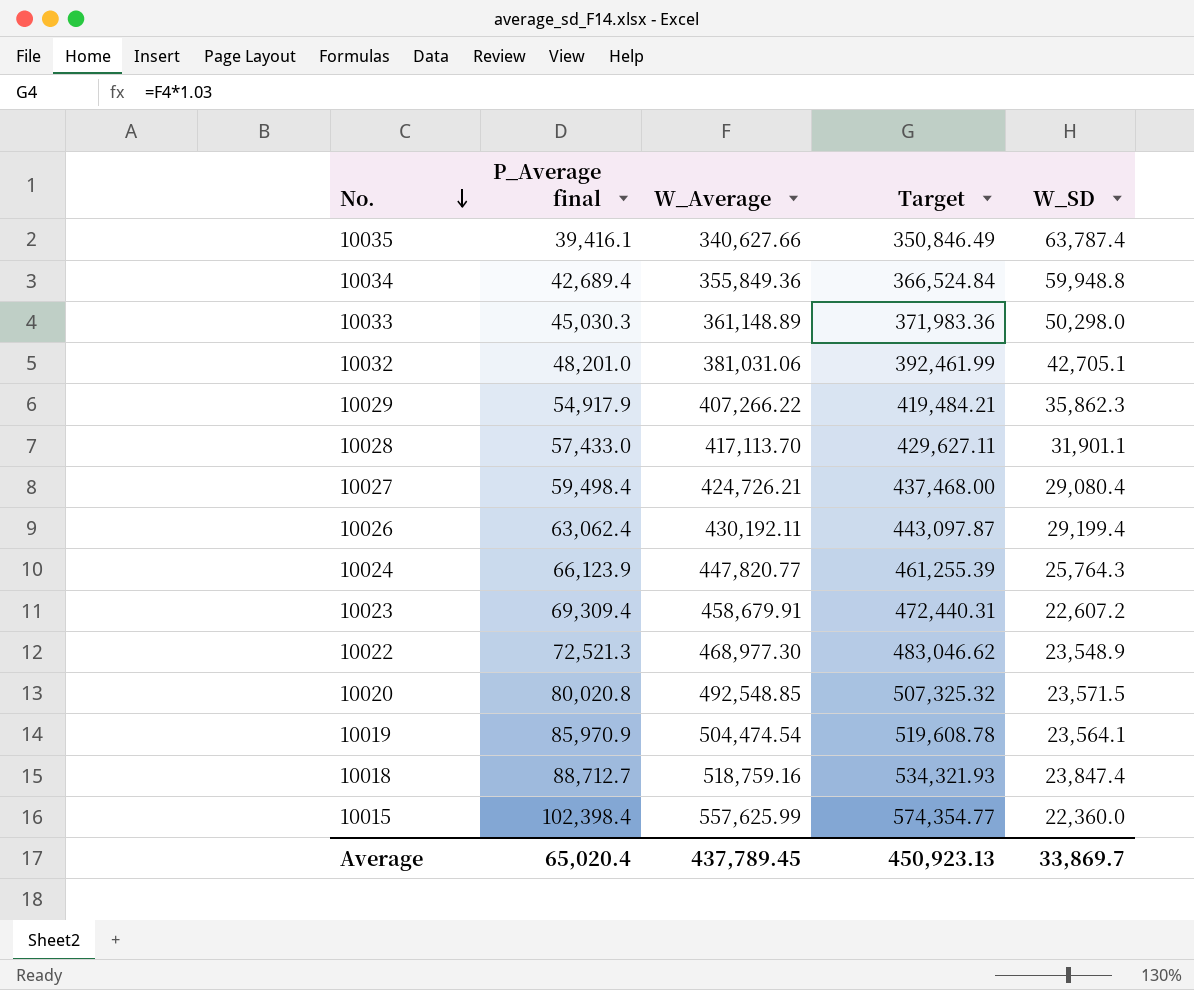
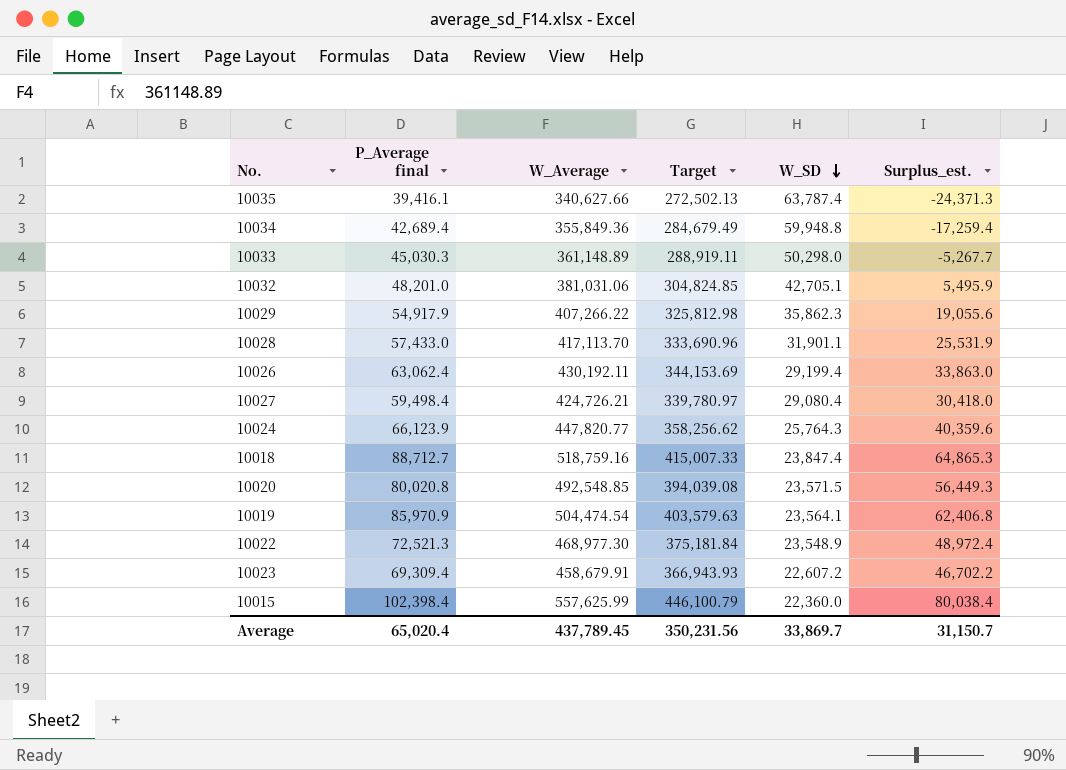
row order: No. descending -> W_SD descending
column Target | formula: [W_Average] * 1.03 -> [W_Average] * 0.8
column Surplus_est. | formula: none -> [P_Average final] - [W_SD]
Average | Target: 450,923.13 -> 350,231.56

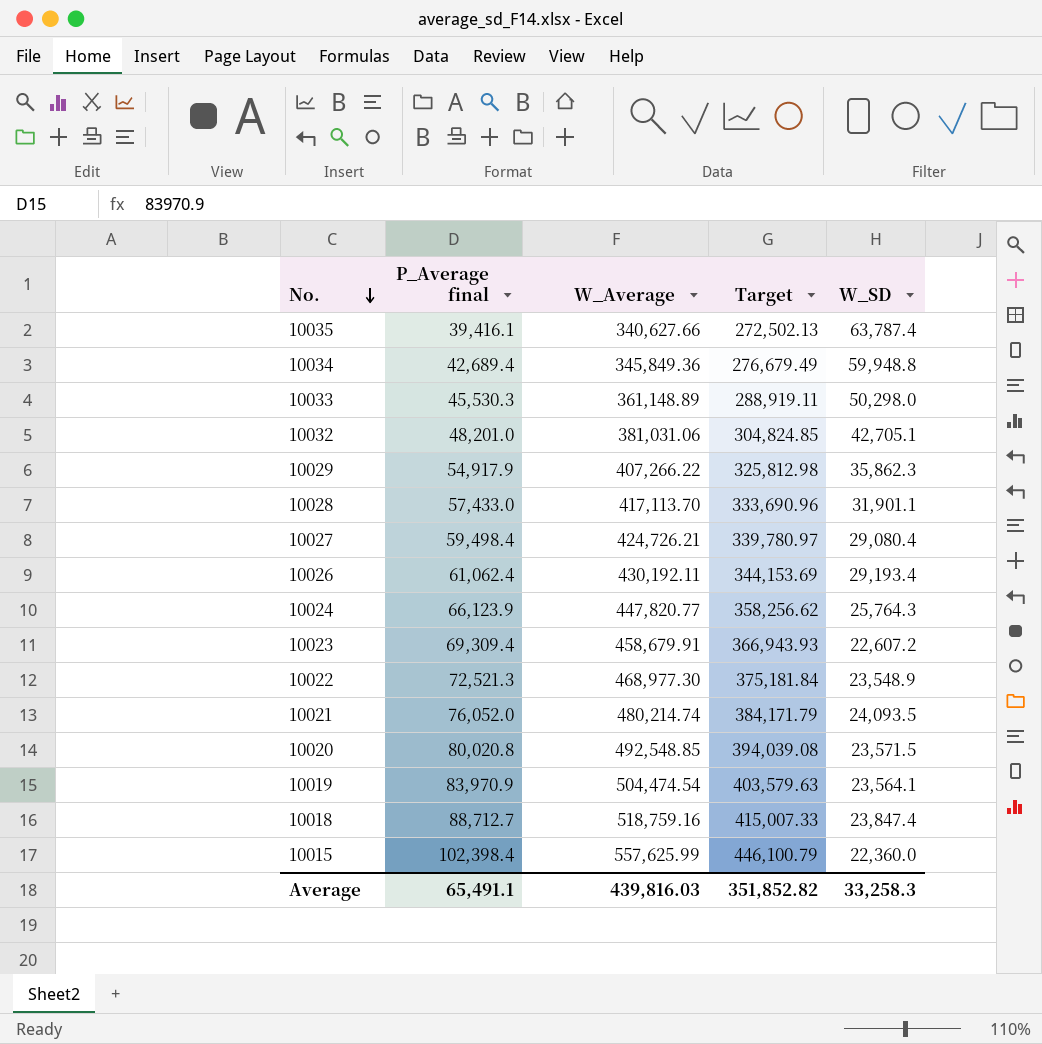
row order: W_SD descending -> No. descending
column Surplus_est. | formula: [P_Average final] - [W_SD] -> none
10034 | W_Average: 355,849.36 -> 345,849.36
10034 | Target: 284,679.49 -> 276,679.49
10033 | P_Average final: 45,030.3 -> 45,530.3
10026 | P_Average final: 63,062.4 -> 61,062.4
10026 | W_SD: 29,199.4 -> 29,193.4
row 10021: none -> 76,052.0 | 480,214.74 | 384,171.79 | 24,093.5
10019 | P_Average final: 85,970.9 -> 83,970.9
Average | P_Average final: 65,020.4 -> 65,491.1
Average | W_Average: 437,789.45 -> 439,816.03
Average | Target: 350,231.56 -> 351,852.82
Average | W_SD: 33,869.7 -> 33,258.3

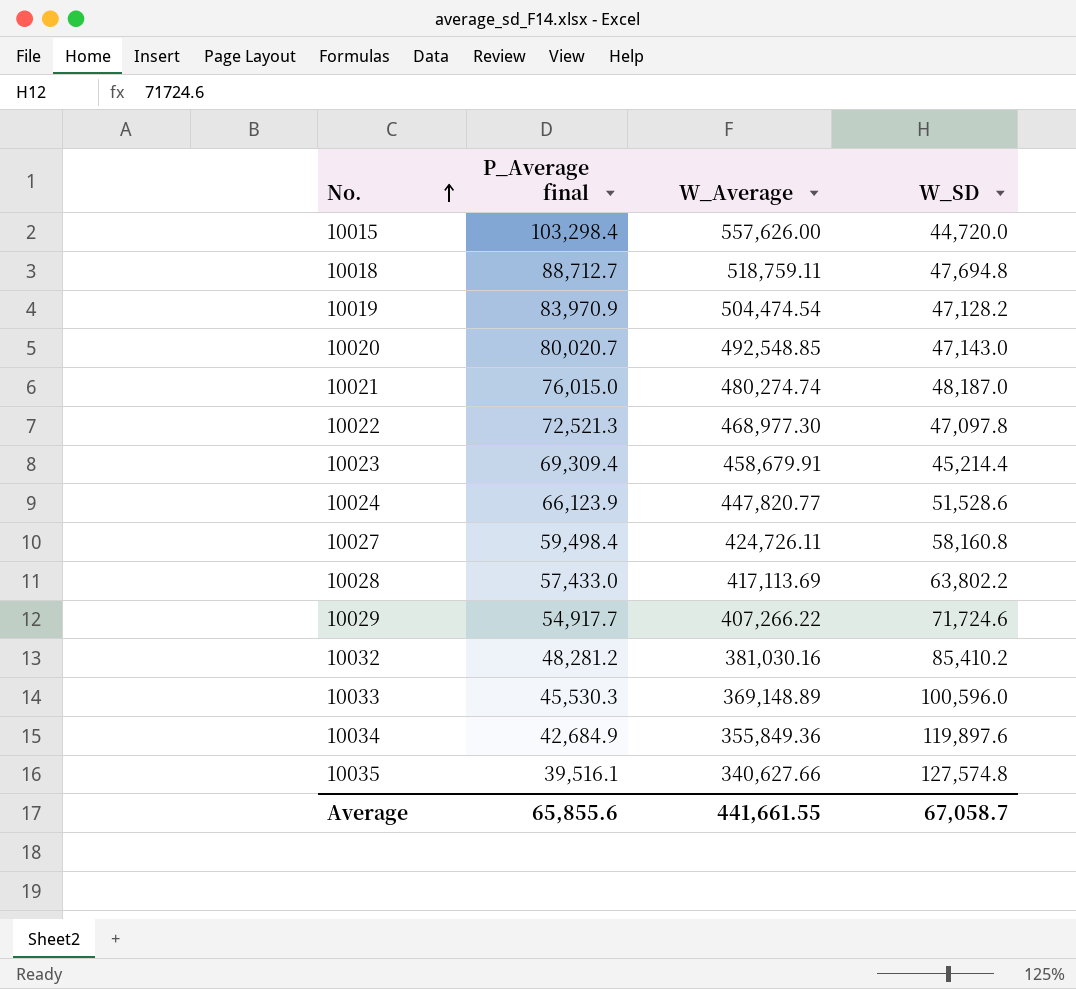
row order: No. descending -> No. ascending
column Target | formula: [W_Average] * 0.8 -> none
row 10026: 61,062.4 | 430,192.11 | 344,153.69 | 29,193.4 -> none
10015 | P_Average final: 102,398.4 -> 103,298.4
10015 | W_Average: 557,625.99 -> 557,626.00
10015 | W_SD: 22,360.0 -> 44,720.0
10018 | W_Average: 518,759.16 -> 518,759.11
10018 | W_SD: 23,847.4 -> 47,694.8
10019 | W_SD: 23,564.1 -> 47,128.2
10020 | P_Average final: 80,020.8 -> 80,020.7
10020 | W_SD: 23,571.5 -> 47,143.0
10021 | P_Average final: 76,052.0 -> 76,015.0
10021 | W_Average: 480,214.74 -> 480,274.74
10021 | W_SD: 24,093.5 -> 48,187.0
10022 | W_SD: 23,548.9 -> 47,097.8
10023 | W_SD: 22,607.2 -> 45,214.4
10024 | W_SD: 25,764.3 -> 51,528.6
10027 | W_Average: 424,726.21 -> 424,726.11
10027 | W_SD: 29,080.4 -> 58,160.8
10028 | W_Average: 417,113.70 -> 417,113.69
10028 | W_SD: 31,901.1 -> 63,802.2
10029 | P_Average final: 54,917.9 -> 54,917.7
10029 | W_SD: 35,862.3 -> 71,724.6
10032 | P_Average final: 48,201.0 -> 48,281.2
10032 | W_Average: 381,031.06 -> 381,030.16
10032 | W_SD: 42,705.1 -> 85,410.2
10033 | W_Average: 361,148.89 -> 369,148.89
10033 | W_SD: 50,298.0 -> 100,596.0
10034 | P_Average final: 42,689.4 -> 42,684.9
10034 | W_Average: 345,849.36 -> 355,849.36
10034 | W_SD: 59,948.8 -> 119,897.6
10035 | P_Average final: 39,416.1 -> 39,516.1
10035 | W_SD: 63,787.4 -> 127,574.8
Average | P_Average final: 65,491.1 -> 65,855.6
Average | W_Average: 439,816.03 -> 441,661.55
Average | W_SD: 33,258.3 -> 67,058.7

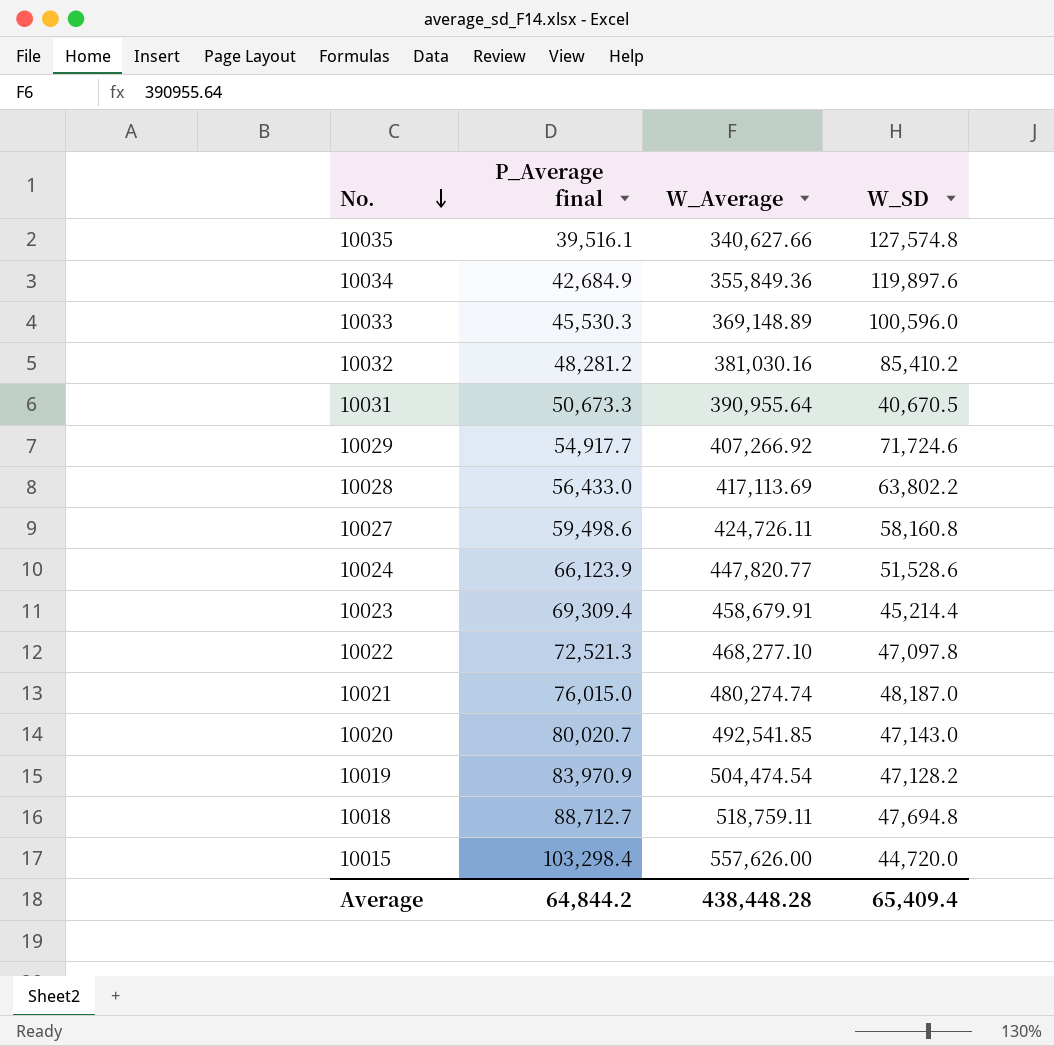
row order: No. ascending -> No. descending
row 10031: none -> 50,673.3 | 390,955.64 | 40,670.5
10029 | W_Average: 407,266.22 -> 407,266.92
10028 | P_Average final: 57,433.0 -> 56,433.0
10027 | P_Average final: 59,498.4 -> 59,498.6
10022 | W_Average: 468,977.30 -> 468,277.10
10020 | W_Average: 492,548.85 -> 492,541.85
Average | P_Average final: 65,855.6 -> 64,844.2
Average | W_Average: 441,661.55 -> 438,448.28
Average | W_SD: 67,058.7 -> 65,409.4

